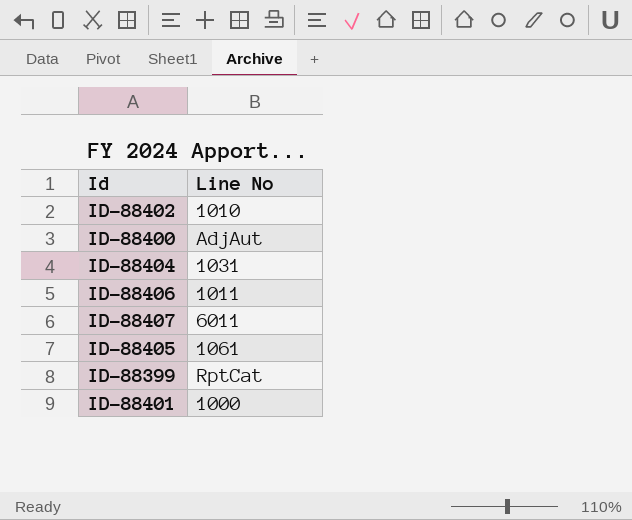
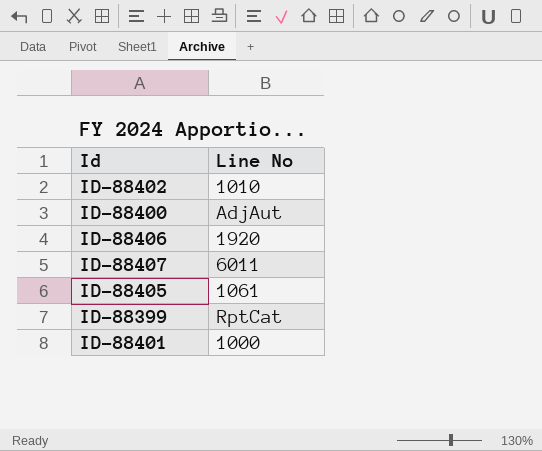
row ID-88404: 1031 -> none
ID-88406 | Line No: 1011 -> 1920

